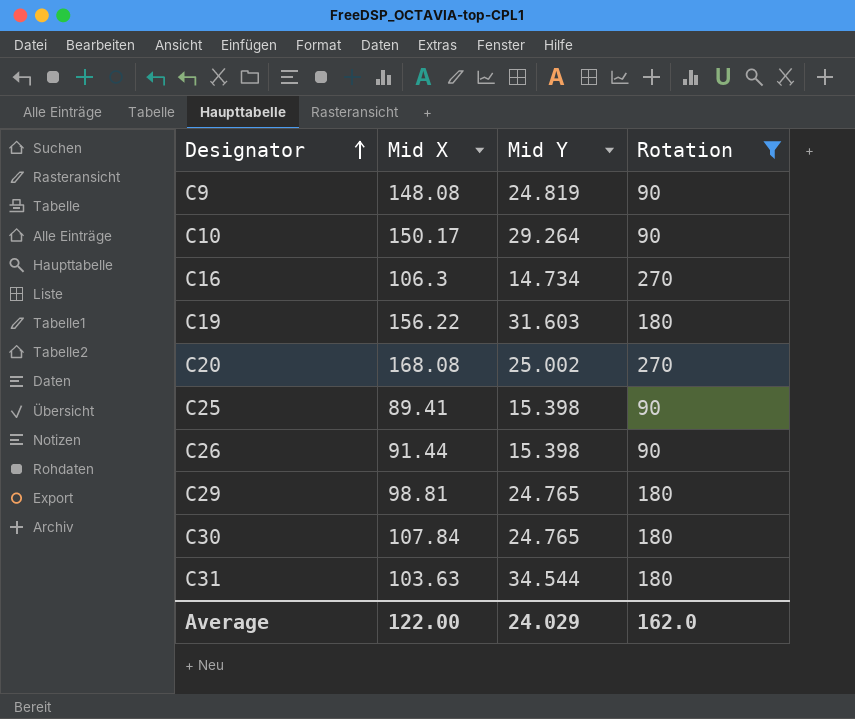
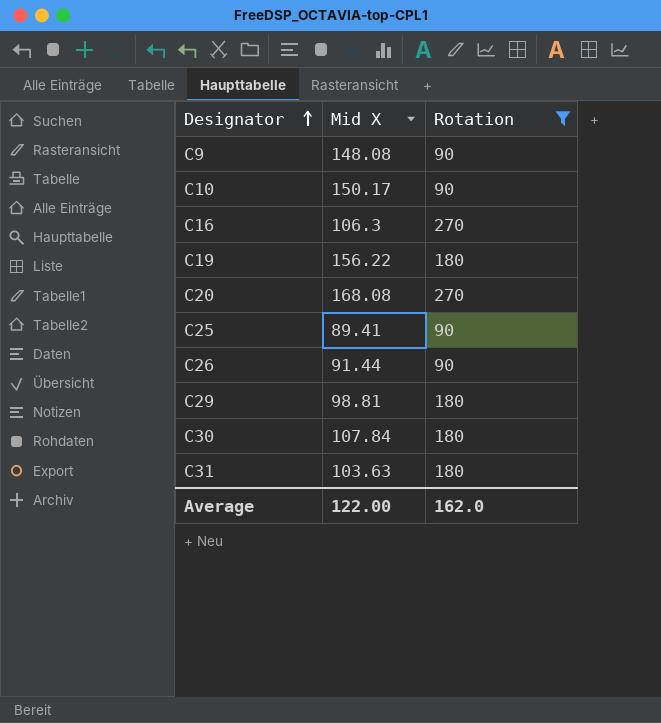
column Mid Y | position: 3 -> none

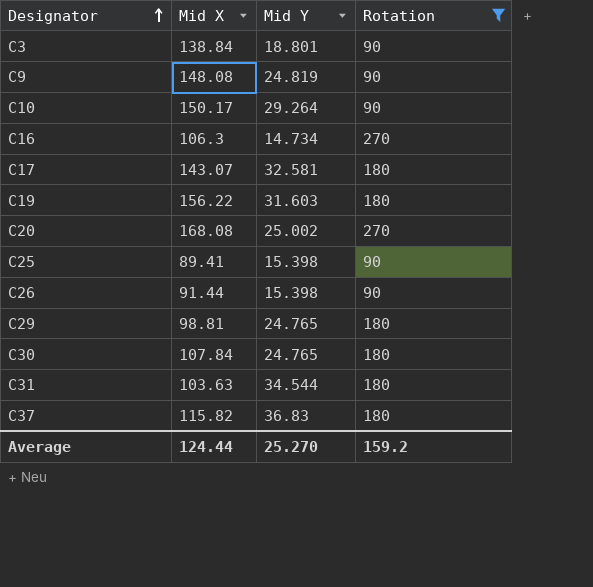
column Mid Y | position: none -> 3
row C3: none -> 138.84 | 18.801 | 90
row C17: none -> 143.07 | 32.581 | 180
row C37: none -> 115.82 | 36.83 | 180
Average | Mid X: 122.00 -> 124.44
Average | Rotation: 162.0 -> 159.2

